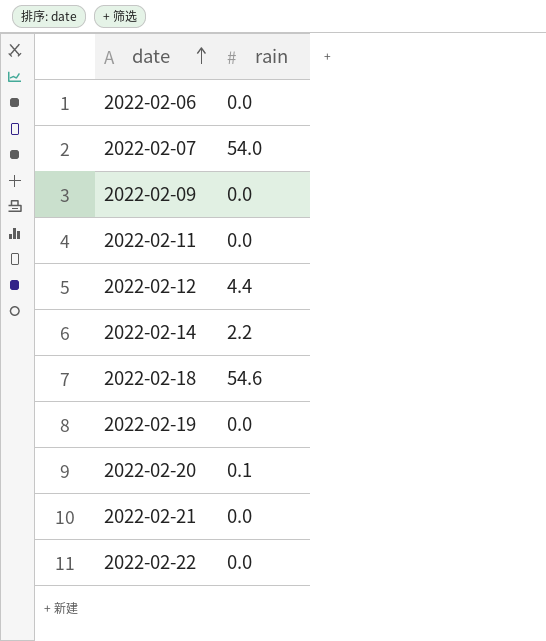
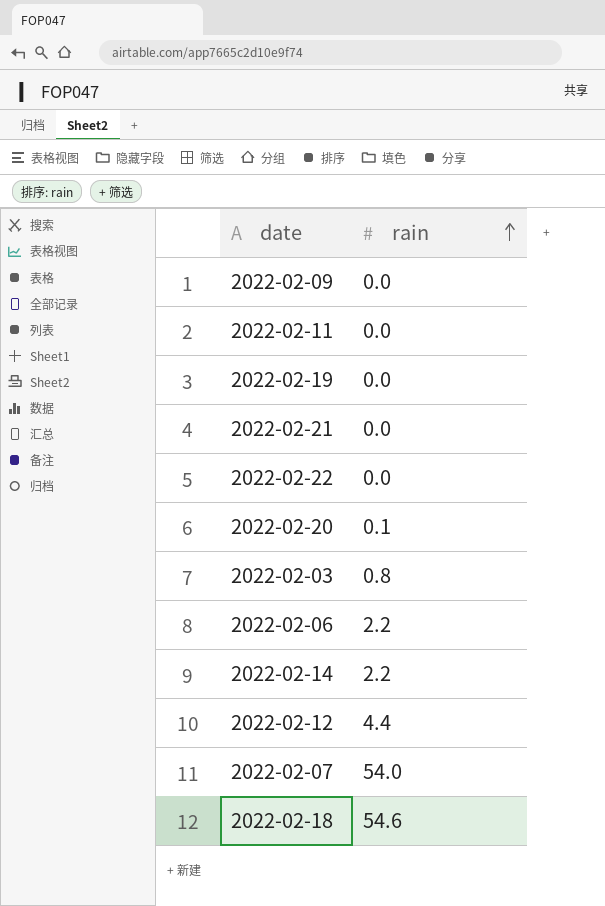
row order: date ascending -> rain ascending
row 2022-02-03: none -> 0.8
2022-02-06 | rain: 0.0 -> 2.2

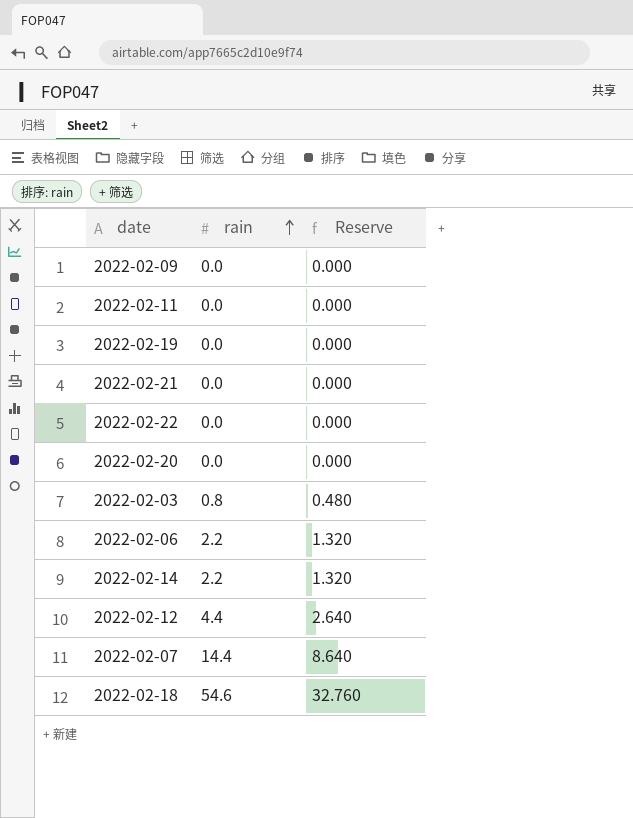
column Reserve | formula: none -> [rain] * 0.6
2022-02-20 | rain: 0.1 -> 0.0
2022-02-07 | rain: 54.0 -> 14.4

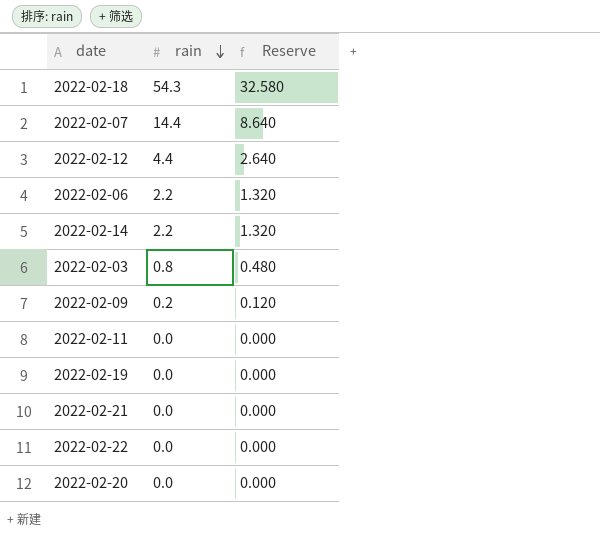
row order: rain ascending -> rain descending
2022-02-18 | rain: 54.6 -> 54.3
2022-02-18 | Reserve: 32.760 -> 32.580
2022-02-09 | rain: 0.0 -> 0.2
2022-02-09 | Reserve: 0.000 -> 0.120

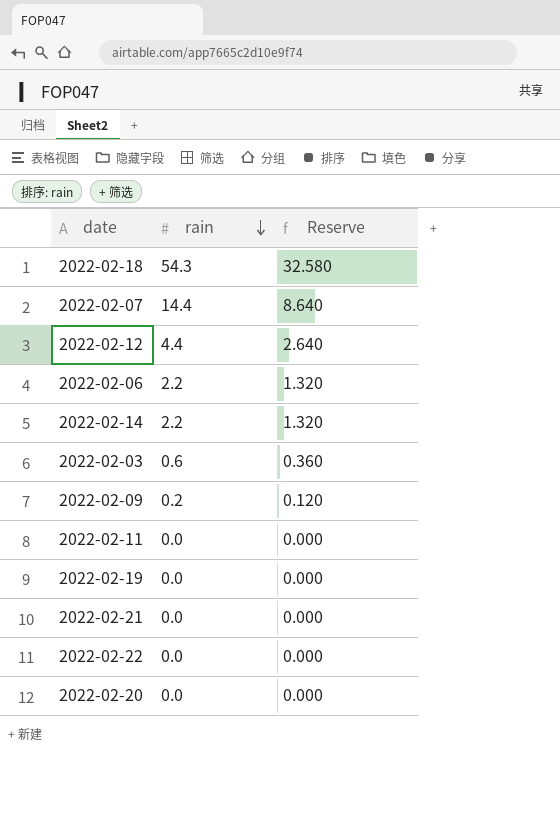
2022-02-03 | rain: 0.8 -> 0.6
2022-02-03 | Reserve: 0.480 -> 0.360

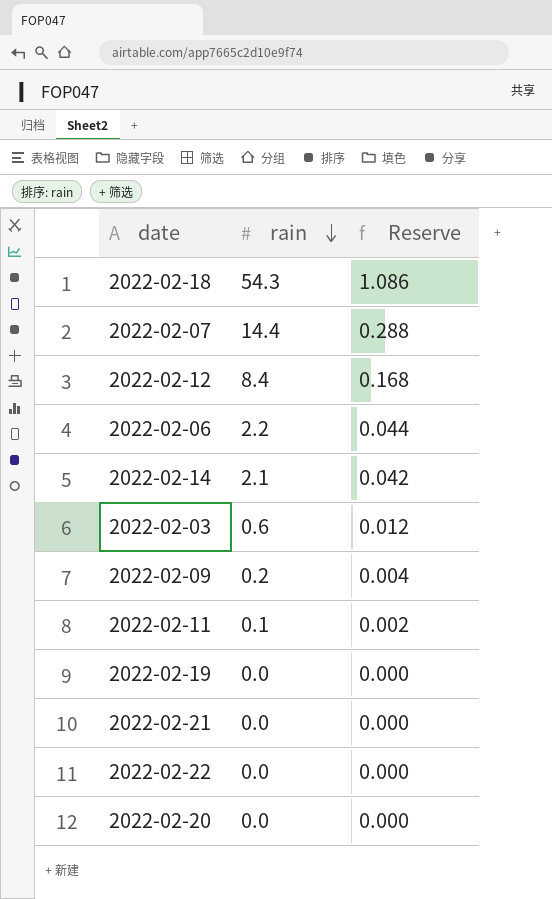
column Reserve | formula: [rain] * 0.6 -> [rain] * 0.02
2022-02-12 | rain: 4.4 -> 8.4
2022-02-14 | rain: 2.2 -> 2.1
2022-02-11 | rain: 0.0 -> 0.1

